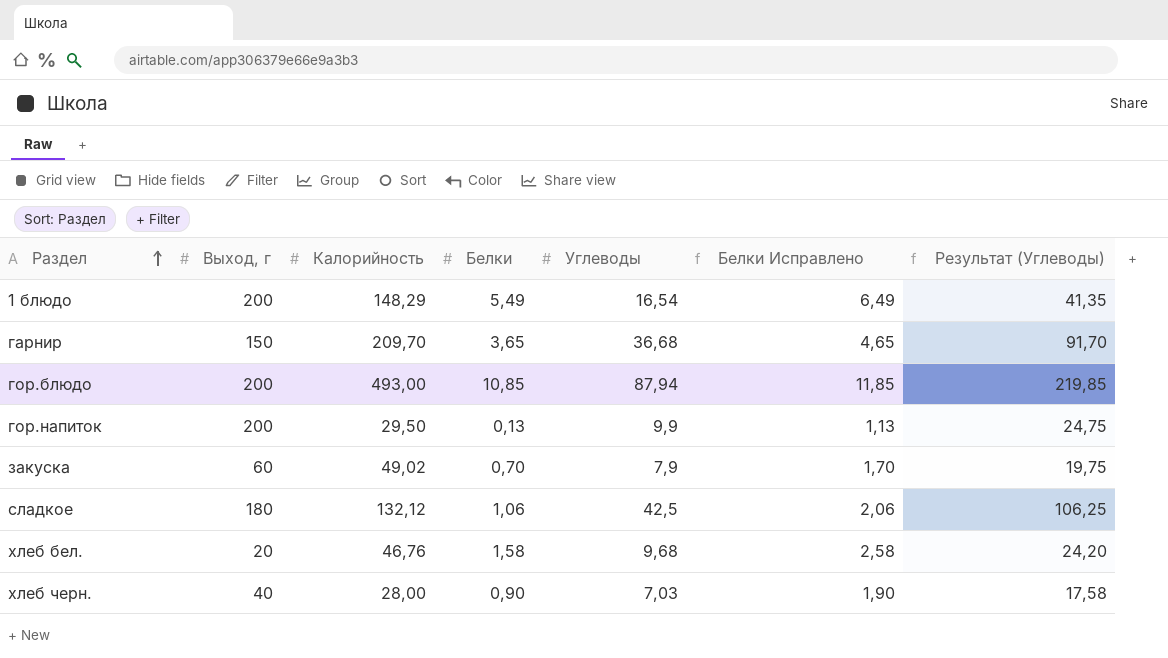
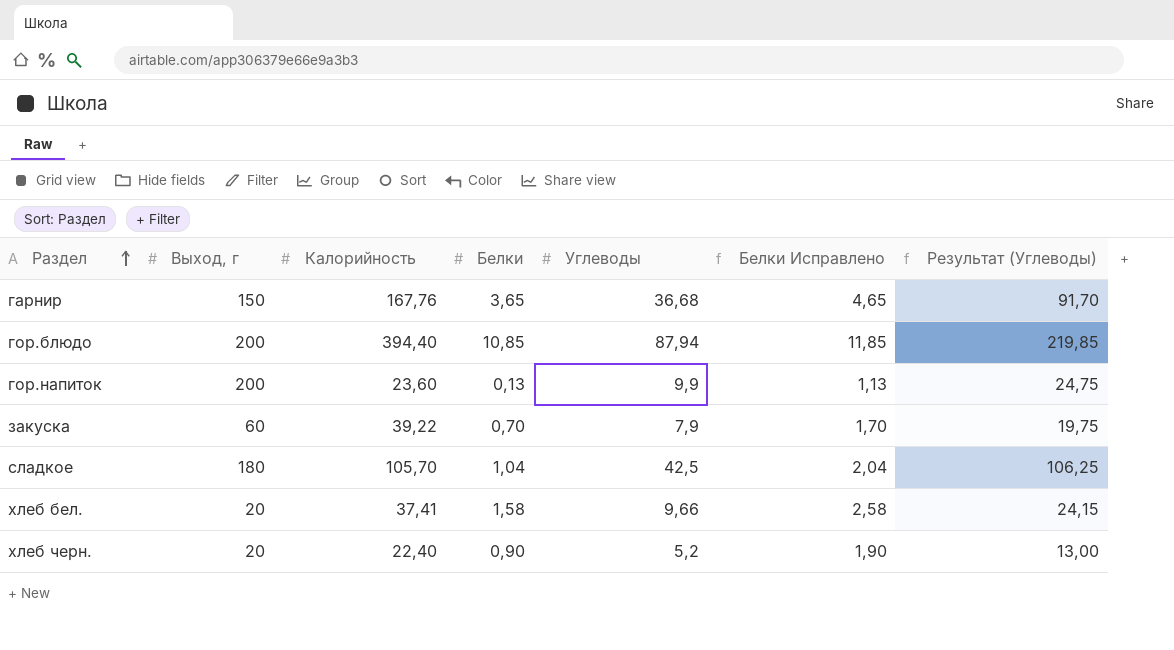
row 1 блюдо: 200 | 148,29 | 5,49 | 16,54 | 6,49 | 41,35 -> none
гарнир | Калорийность: 209,70 -> 167,76
гор.блюдо | Калорийность: 493,00 -> 394,40
гор.напиток | Калорийность: 29,50 -> 23,60
закуска | Калорийность: 49,02 -> 39,22
сладкое | Калорийность: 132,12 -> 105,70
сладкое | Белки: 1,06 -> 1,04
сладкое | Белки Исправлено: 2,06 -> 2,04
хлеб бел. | Калорийность: 46,76 -> 37,41
хлеб бел. | Углеводы: 9,68 -> 9,66
хлеб бел. | Результат (Углеводы): 24,20 -> 24,15
хлеб черн. | Выход, г: 40 -> 20
хлеб черн. | Калорийность: 28,00 -> 22,40
хлеб черн. | Углеводы: 7,03 -> 5,2
хлеб черн. | Результат (Углеводы): 17,58 -> 13,00

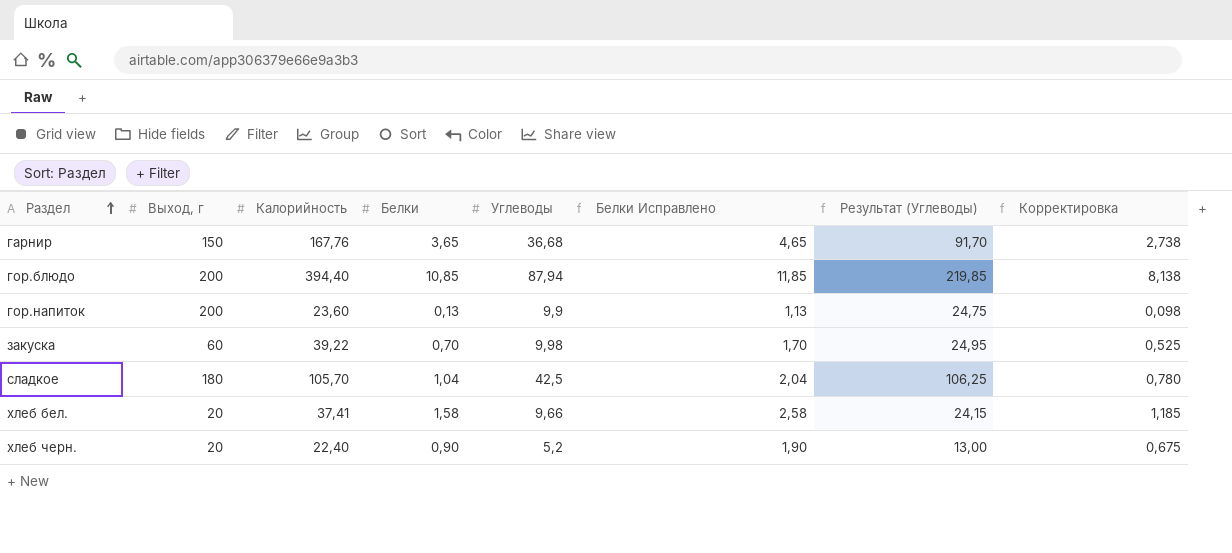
column Корректировка | formula: none -> [Белки] * 0,75
закуска | Углеводы: 7,9 -> 9,98
закуска | Результат (Углеводы): 19,75 -> 24,95

